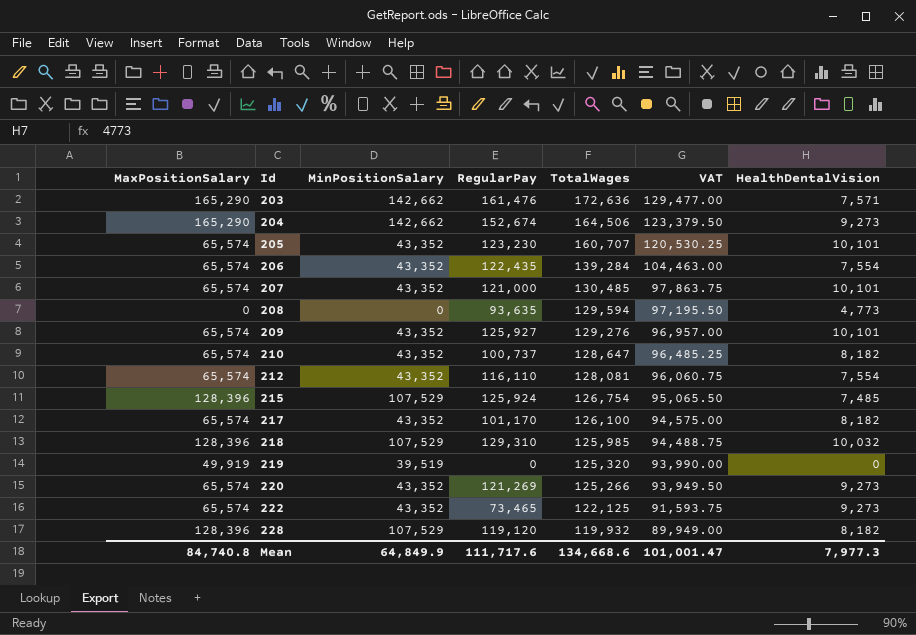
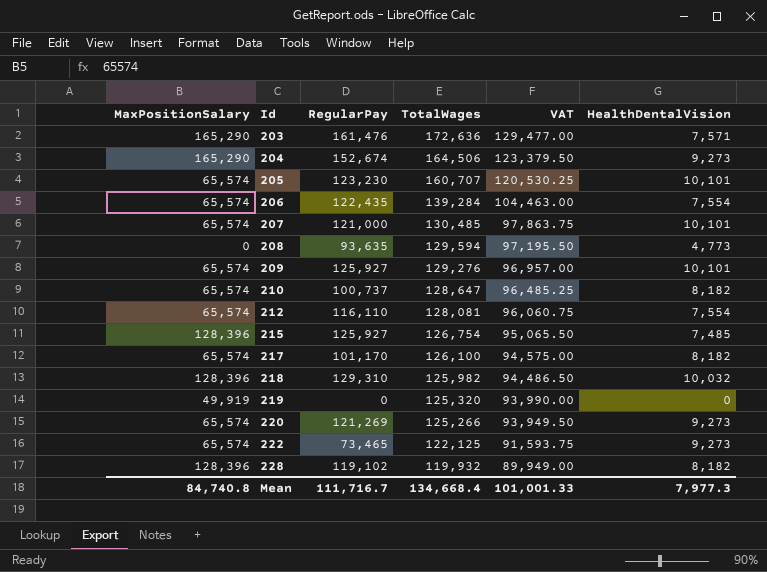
column MinPositionSalary | position: 3 -> none
215 | RegularPay: 125,924 -> 125,927
218 | TotalWages: 125,985 -> 125,982
218 | VAT: 94,488.75 -> 94,486.50
228 | RegularPay: 119,120 -> 119,102
Mean | RegularPay: 111,717.6 -> 111,716.7
Mean | TotalWages: 134,668.6 -> 134,668.4
Mean | VAT: 101,001.47 -> 101,001.33

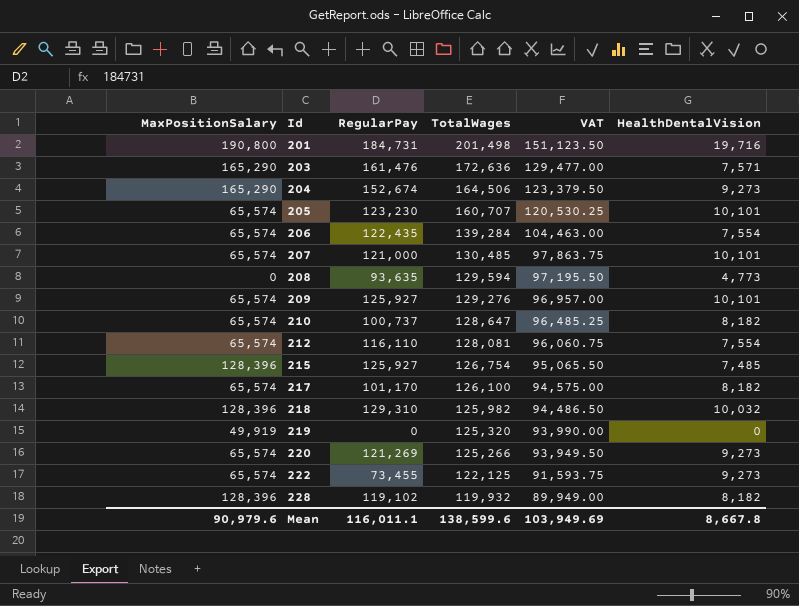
row 201: none -> 190,800 | 184,731 | 201,498 | 151,123.50 | 19,716
222 | RegularPay: 73,465 -> 73,455
Mean | MaxPositionSalary: 84,740.8 -> 90,979.6
Mean | RegularPay: 111,716.7 -> 116,011.1
Mean | TotalWages: 134,668.4 -> 138,599.6
Mean | VAT: 101,001.33 -> 103,949.69
Mean | HealthDentalVision: 7,977.3 -> 8,667.8

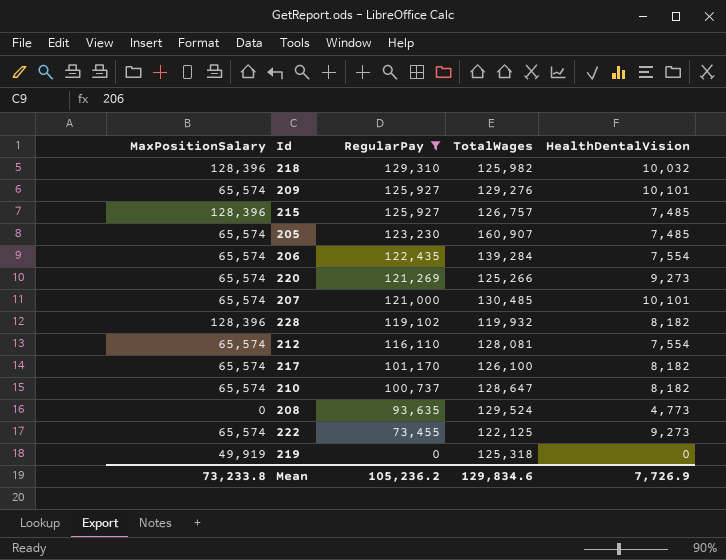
filter: none -> RegularPay <= 129,310
row order: Id ascending -> RegularPay descending
column VAT | formula: [TotalWages] * 0.75 -> none
215 | TotalWages: 126,754 -> 126,757
205 | TotalWages: 160,707 -> 160,907
205 | HealthDentalVision: 10,101 -> 7,485
208 | TotalWages: 129,594 -> 129,524
219 | TotalWages: 125,320 -> 125,318
Mean | MaxPositionSalary: 90,979.6 -> 73,233.8
Mean | RegularPay: 116,011.1 -> 105,236.2
Mean | TotalWages: 138,599.6 -> 129,834.6
Mean | HealthDentalVision: 8,667.8 -> 7,726.9

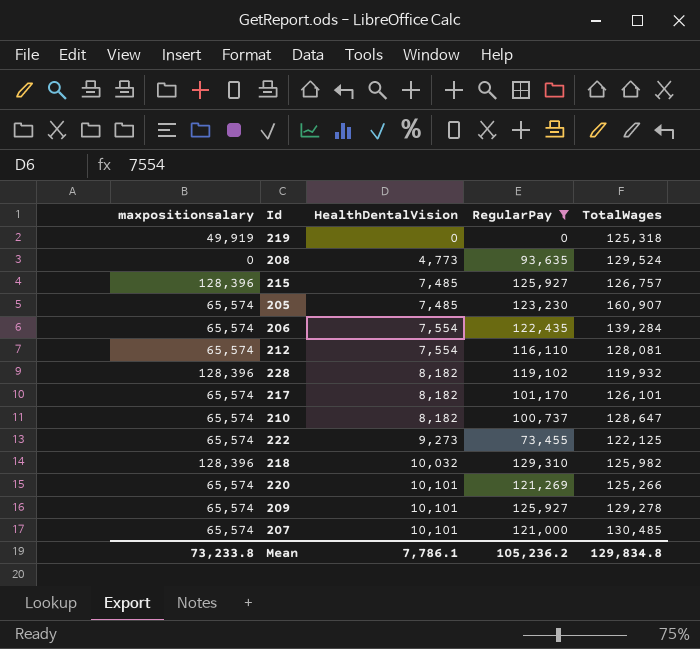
row order: RegularPay descending -> HealthDentalVision ascending
column name: MaxPositionSalary -> maxpositionsalary
column HealthDentalVision | position: 5 -> 3
217 | TotalWages: 126,100 -> 126,101
220 | HealthDentalVision: 9,273 -> 10,101
209 | TotalWages: 129,276 -> 129,278
Mean | HealthDentalVision: 7,726.9 -> 7,786.1
Mean | TotalWages: 129,834.6 -> 129,834.8

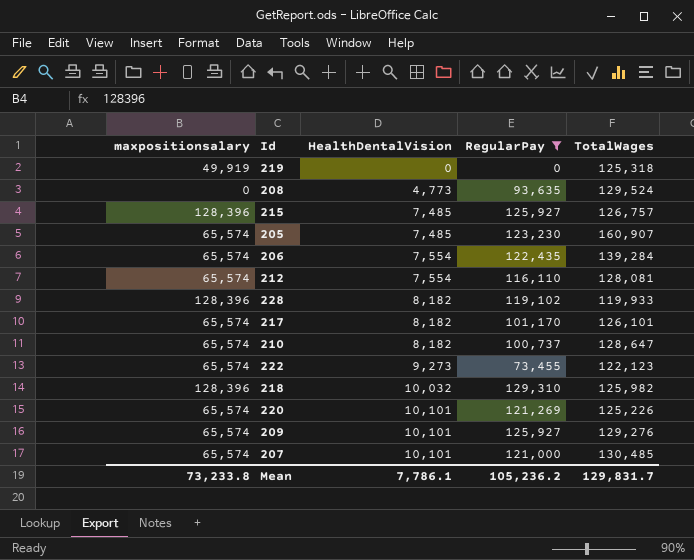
228 | TotalWages: 119,932 -> 119,933
222 | TotalWages: 122,125 -> 122,123
220 | TotalWages: 125,266 -> 125,226
209 | TotalWages: 129,278 -> 129,276
Mean | TotalWages: 129,834.8 -> 129,831.7

